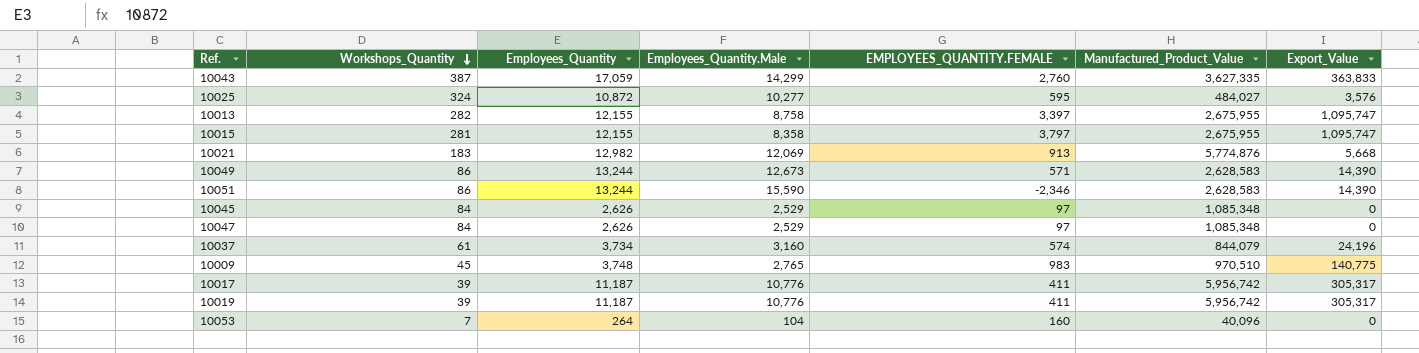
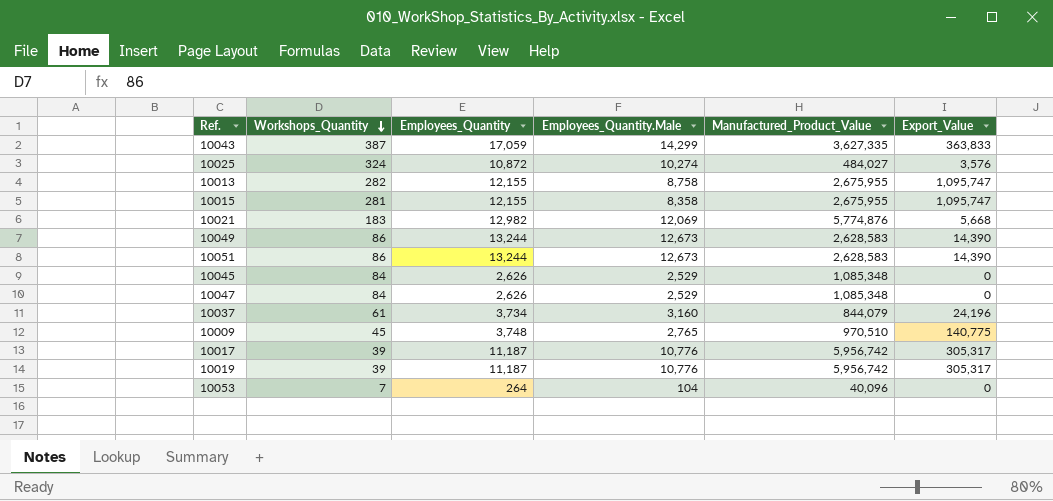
column EMPLOYEES_QUANTITY.FEMALE | formula: [Employees_Quantity] - [Employees_Quantity.Male] -> none
10025 | Employees_Quantity.Male: 10,277 -> 10,274
10051 | Employees_Quantity.Male: 15,590 -> 12,673

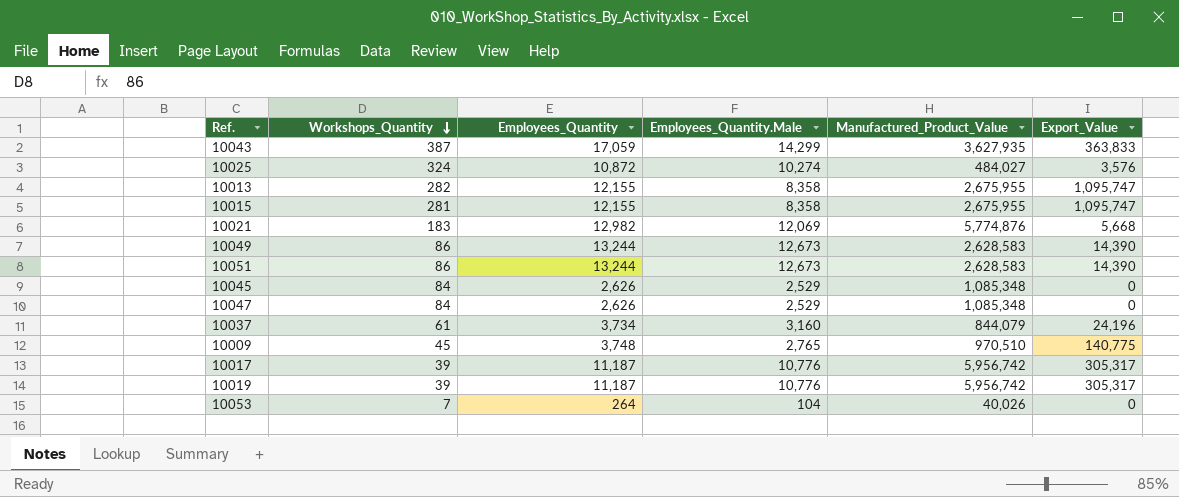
10043 | Manufactured_Product_Value: 3,627,335 -> 3,627,935
10013 | Employees_Quantity.Male: 8,758 -> 8,358
10053 | Manufactured_Product_Value: 40,096 -> 40,026

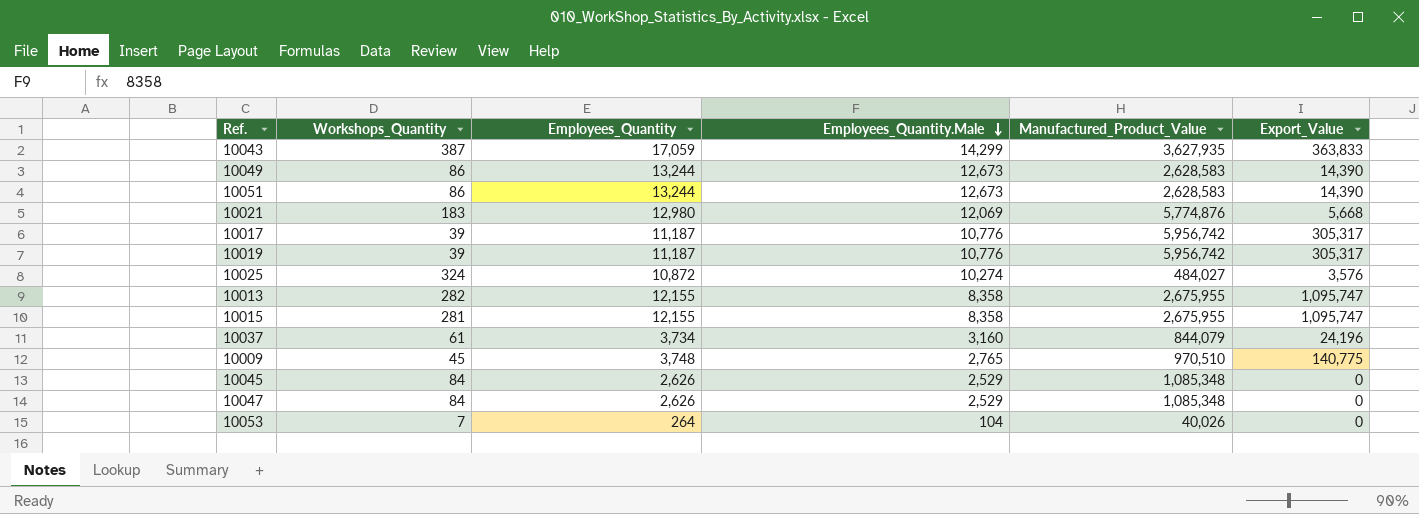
row order: Workshops_Quantity descending -> Employees_Quantity.Male descending
10021 | Employees_Quantity: 12,982 -> 12,980

